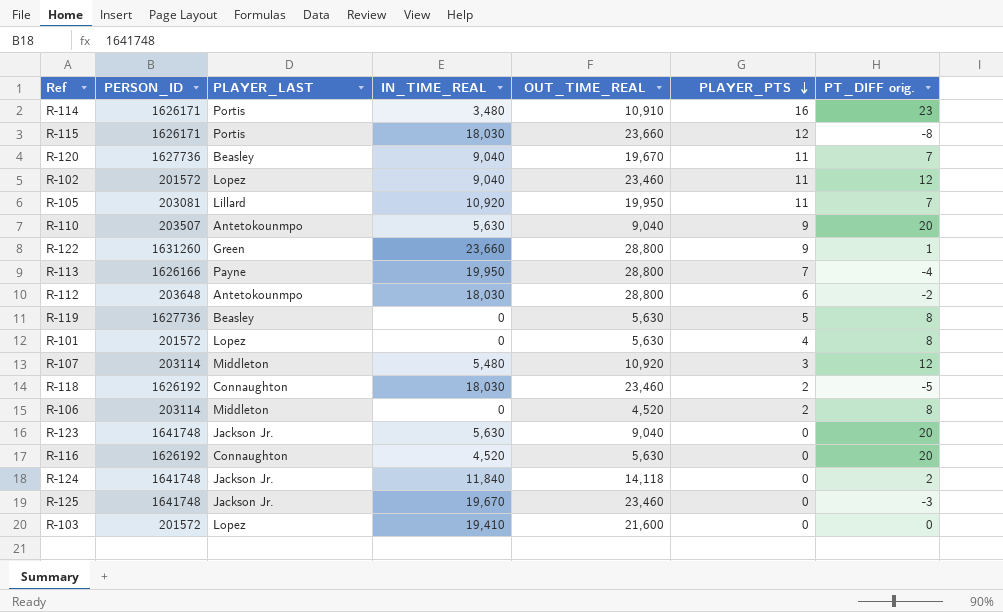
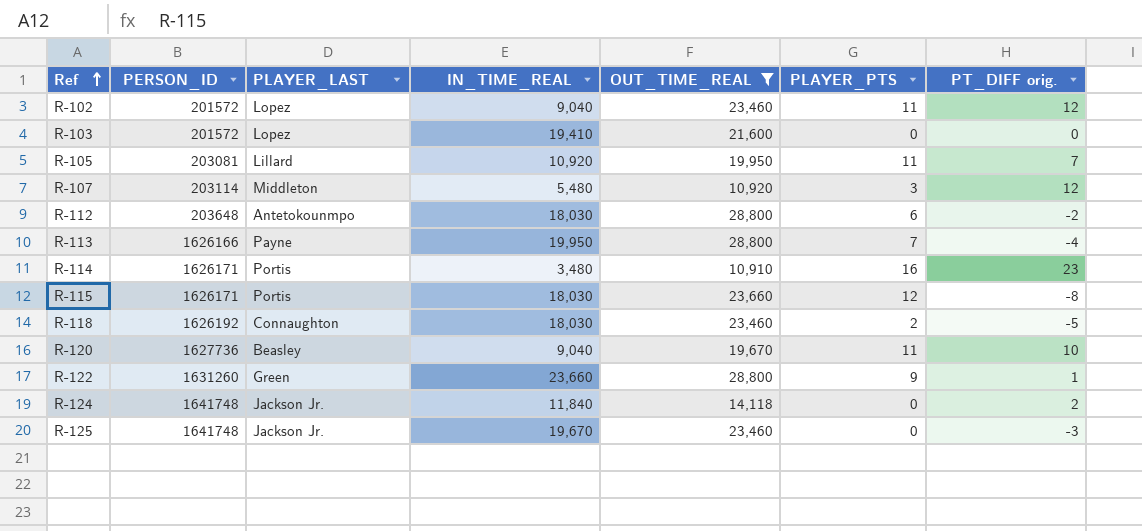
filter: none -> OUT_TIME_REAL >= 10,910
row order: PLAYER_PTS descending -> Ref ascending
R-120 | PT_DIFF orig.: 7 -> 10

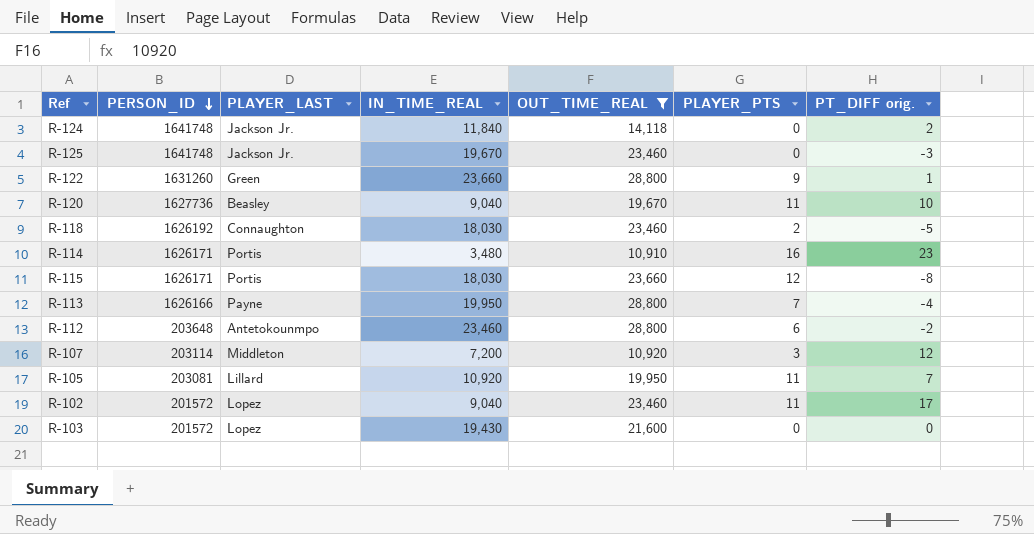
row order: Ref ascending -> PERSON_ID descending
R-112 | IN_TIME_REAL: 18,030 -> 23,460
R-107 | IN_TIME_REAL: 5,480 -> 7,200
R-102 | PT_DIFF orig.: 12 -> 17
R-103 | IN_TIME_REAL: 19,410 -> 19,430

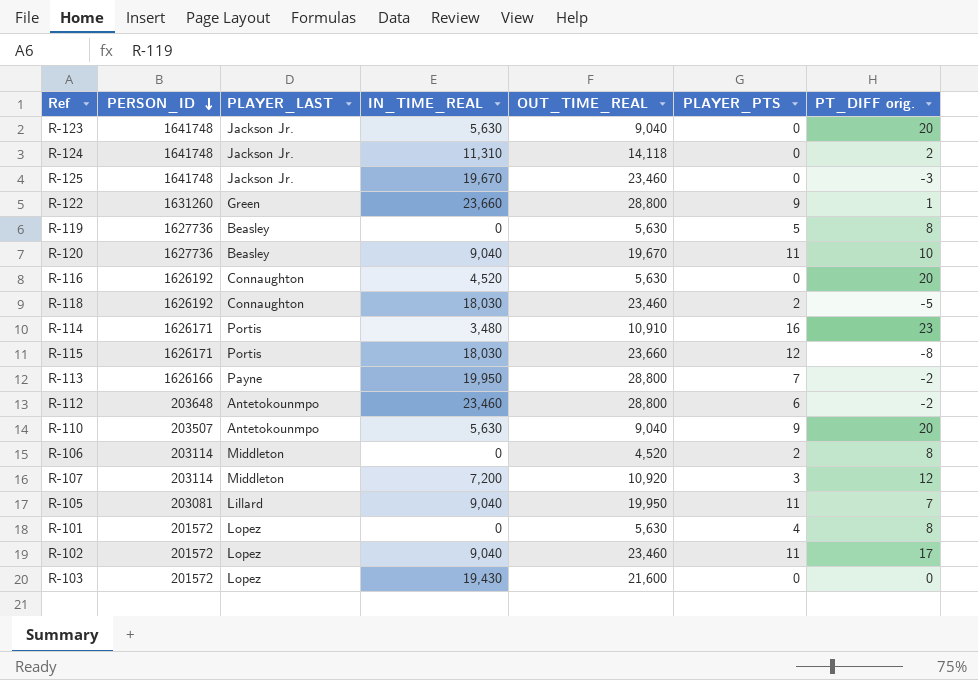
filter: OUT_TIME_REAL >= 10,910 -> none
R-124 | IN_TIME_REAL: 11,840 -> 11,310
R-113 | PT_DIFF orig.: -4 -> -2
R-105 | IN_TIME_REAL: 10,920 -> 9,040

